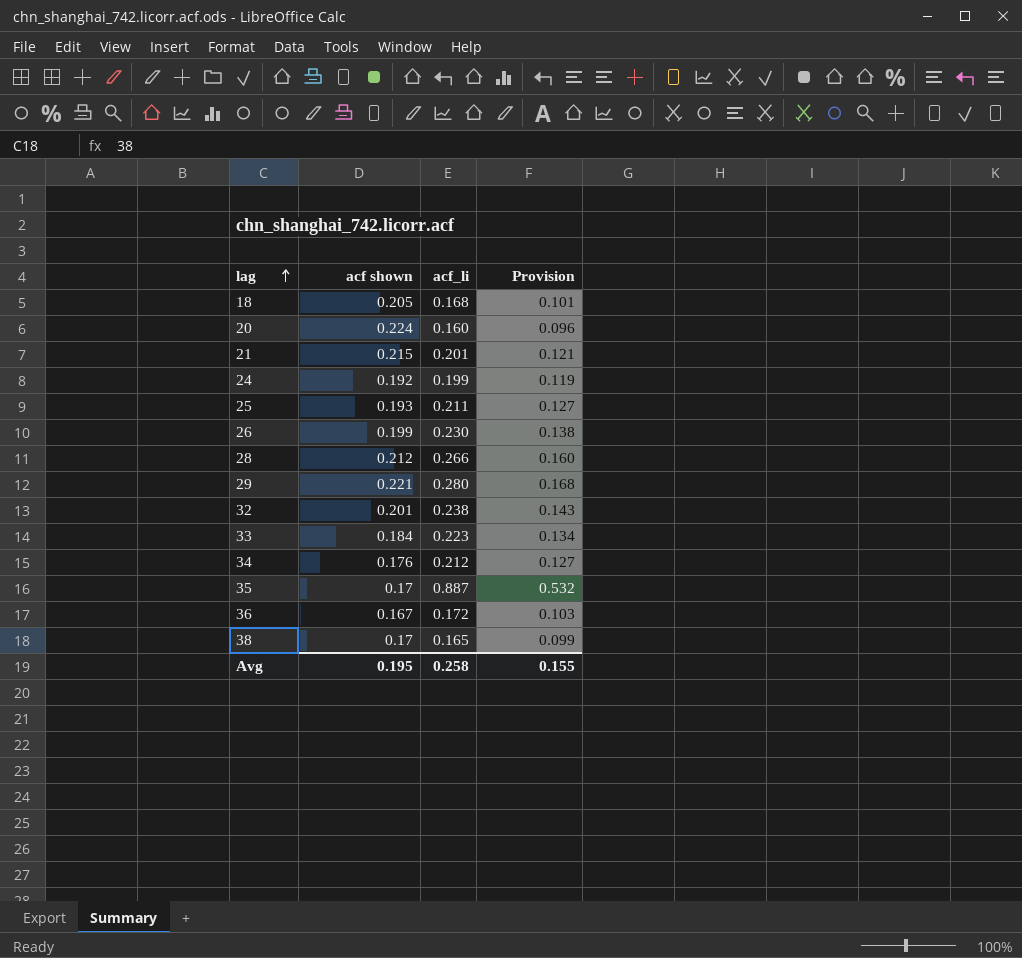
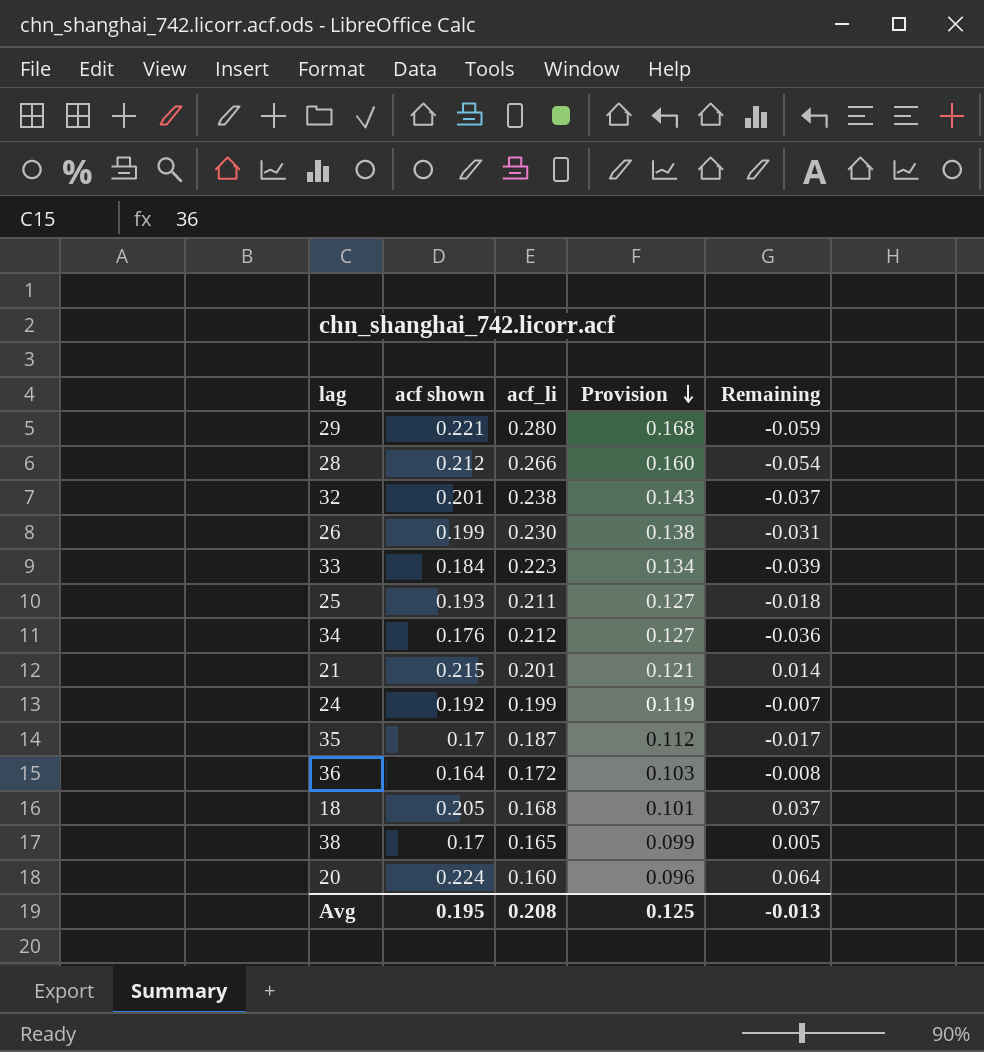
row order: lag ascending -> Provision descending
column Remaining | formula: none -> [acf shown] - [acf_li]
35 | acf_li: 0.887 -> 0.187
35 | Provision: 0.532 -> 0.112
36 | acf shown: 0.167 -> 0.164
Avg | acf_li: 0.258 -> 0.208
Avg | Provision: 0.155 -> 0.125

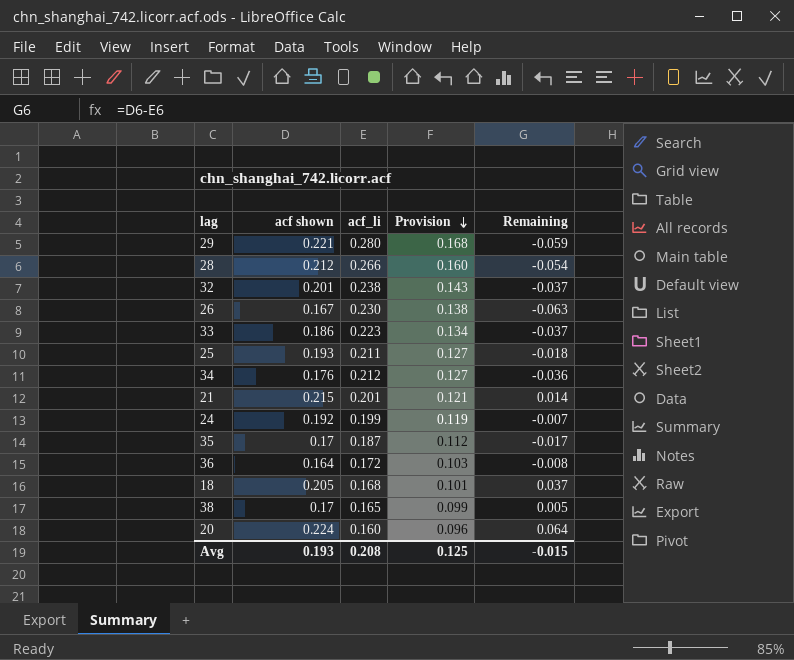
26 | acf shown: 0.199 -> 0.167
26 | Remaining: -0.031 -> -0.063
33 | acf shown: 0.184 -> 0.186
33 | Remaining: -0.039 -> -0.037
Avg | acf shown: 0.195 -> 0.193
Avg | Remaining: -0.013 -> -0.015

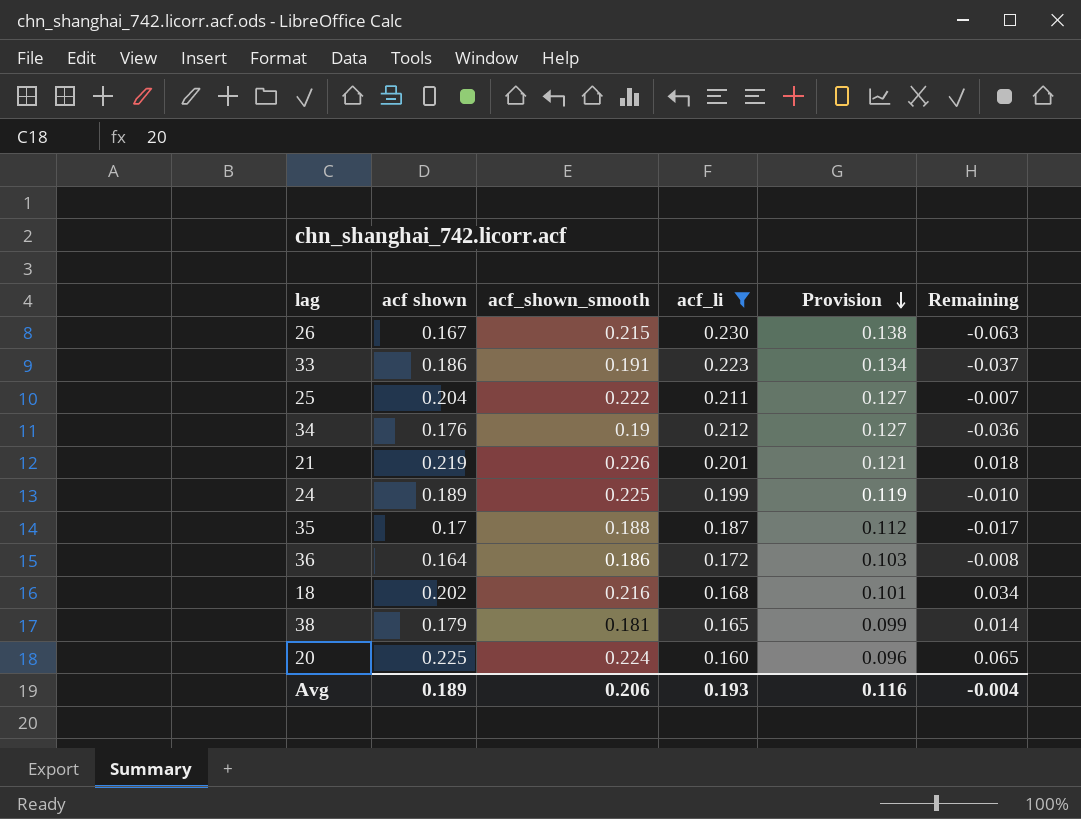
filter: none -> acf_li <= 0.230
column acf_shown_smooth | position: none -> 3
25 | acf shown: 0.193 -> 0.204
25 | Remaining: -0.018 -> -0.007
21 | acf shown: 0.215 -> 0.219
21 | Remaining: 0.014 -> 0.018
24 | acf shown: 0.192 -> 0.189
24 | Remaining: -0.007 -> -0.010
18 | acf shown: 0.205 -> 0.202
18 | Remaining: 0.037 -> 0.034
38 | acf shown: 0.17 -> 0.179
38 | Remaining: 0.005 -> 0.014
20 | acf shown: 0.224 -> 0.225
20 | Remaining: 0.064 -> 0.065
Avg | acf shown: 0.193 -> 0.189
Avg | acf_li: 0.208 -> 0.193
Avg | Provision: 0.125 -> 0.116
Avg | Remaining: -0.015 -> -0.004

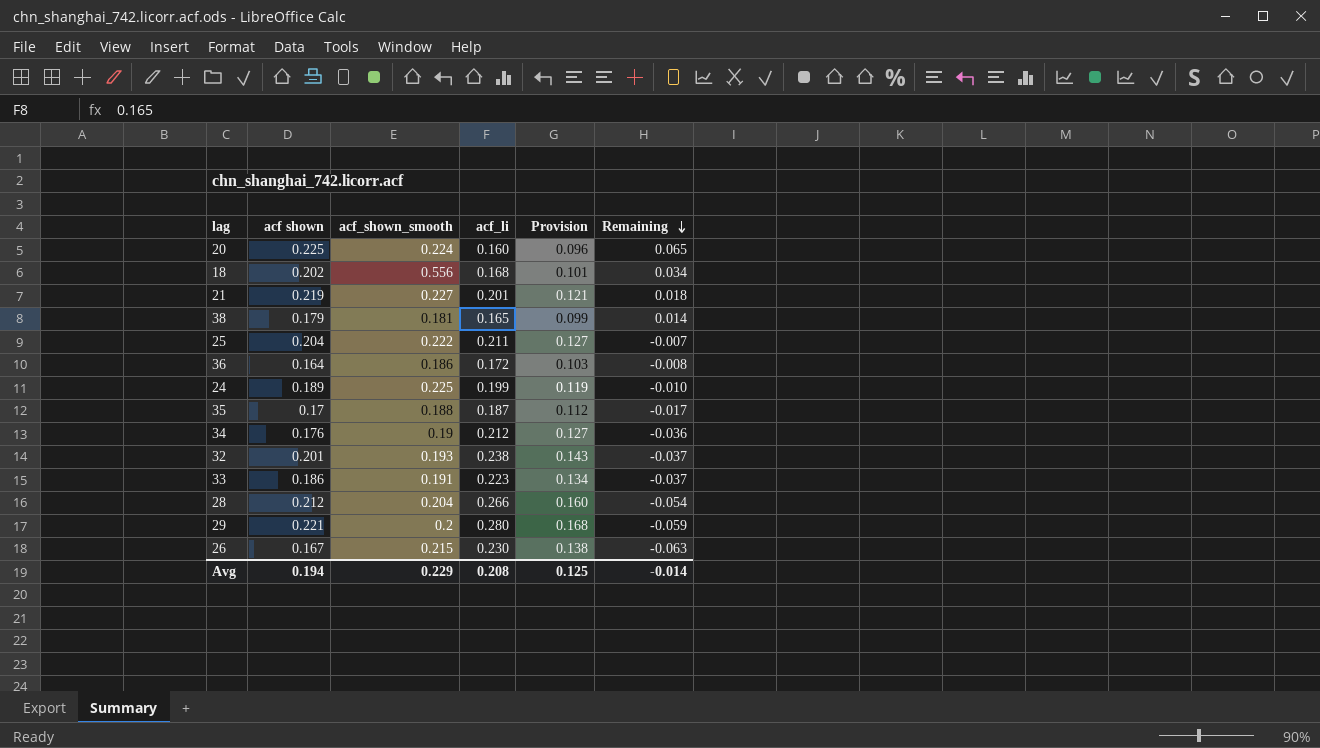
filter: acf_li <= 0.230 -> none
row order: Provision descending -> Remaining descending
18 | acf_shown_smooth: 0.216 -> 0.556
21 | acf_shown_smooth: 0.226 -> 0.227
Avg | acf shown: 0.189 -> 0.194
Avg | acf_shown_smooth: 0.206 -> 0.229
Avg | acf_li: 0.193 -> 0.208
Avg | Provision: 0.116 -> 0.125
Avg | Remaining: -0.004 -> -0.014

